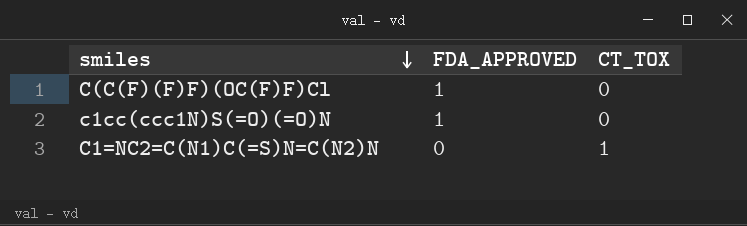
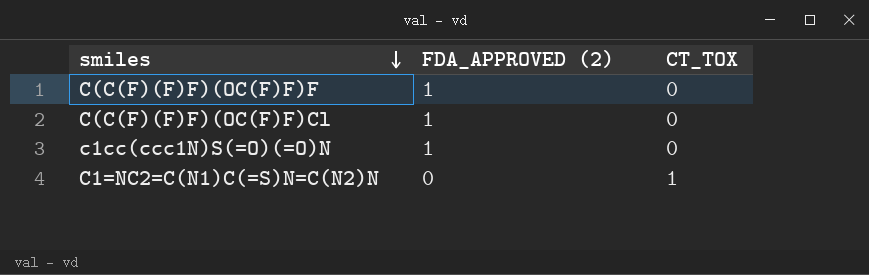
column name: FDA_APPROVED -> FDA_APPROVED (2)
row C(C(F)(F)F)(OC(F)F)F: none -> 1 | 0

